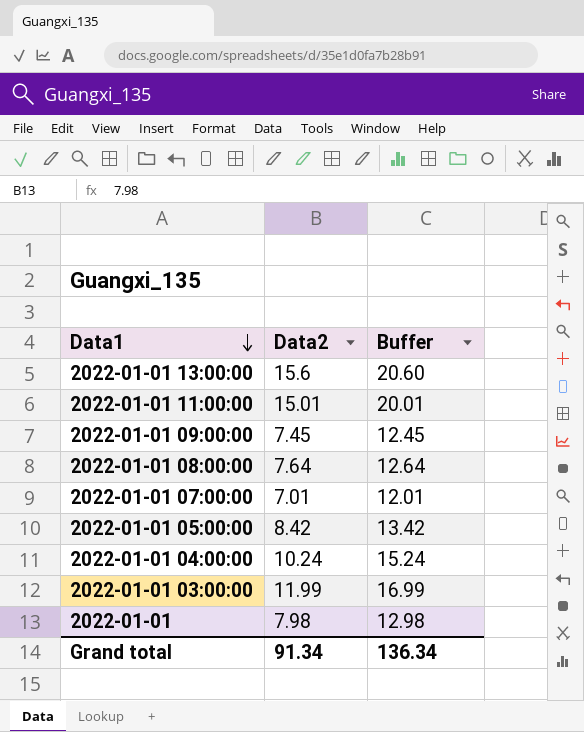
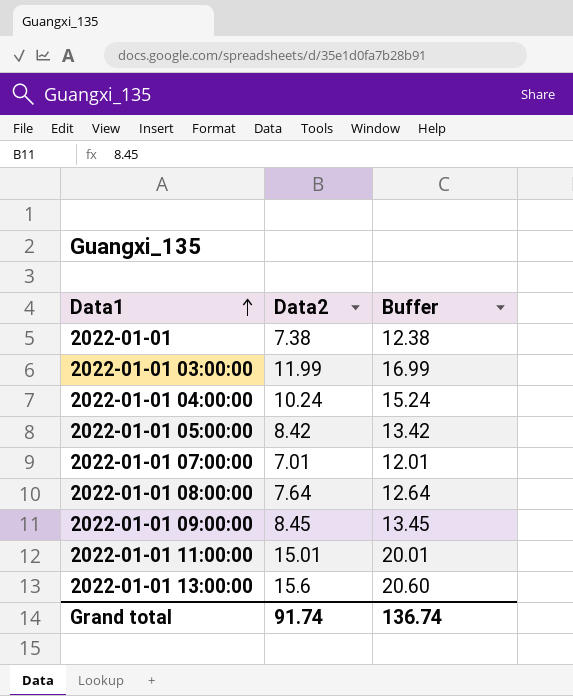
row order: Data1 descending -> Data1 ascending
2022-01-01 | Data2: 7.98 -> 7.38
2022-01-01 | Buffer: 12.98 -> 12.38
2022-01-01 09:00:00 | Data2: 7.45 -> 8.45
2022-01-01 09:00:00 | Buffer: 12.45 -> 13.45
Grand total | Data2: 91.34 -> 91.74
Grand total | Buffer: 136.34 -> 136.74

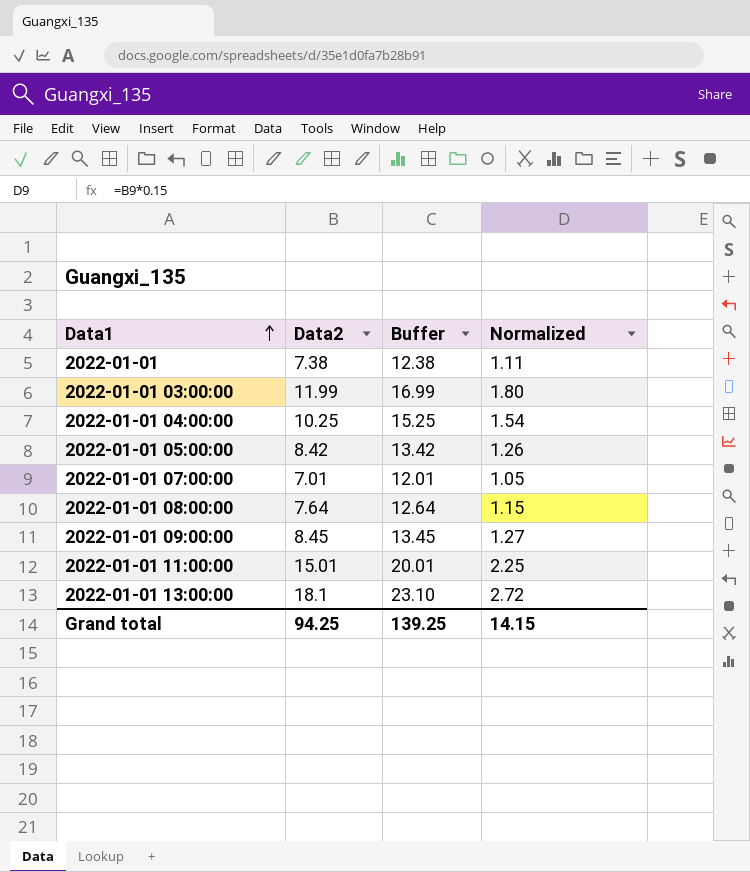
column Normalized | formula: none -> [Data2] * 0.15
2022-01-01 04:00:00 | Data2: 10.24 -> 10.25
2022-01-01 04:00:00 | Buffer: 15.24 -> 15.25
2022-01-01 13:00:00 | Data2: 15.6 -> 18.1
2022-01-01 13:00:00 | Buffer: 20.60 -> 23.10
Grand total | Data2: 91.74 -> 94.25
Grand total | Buffer: 136.74 -> 139.25

